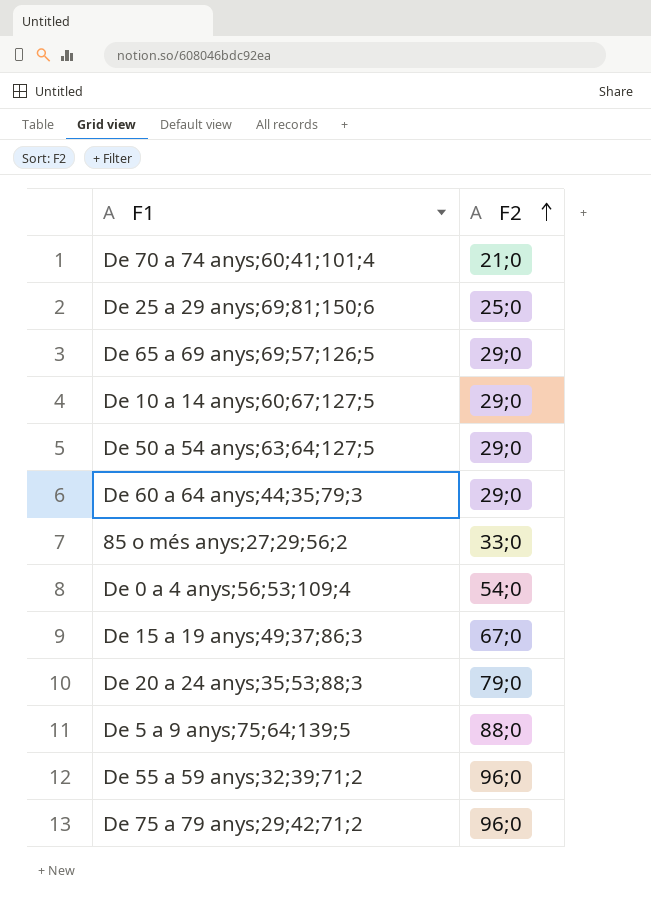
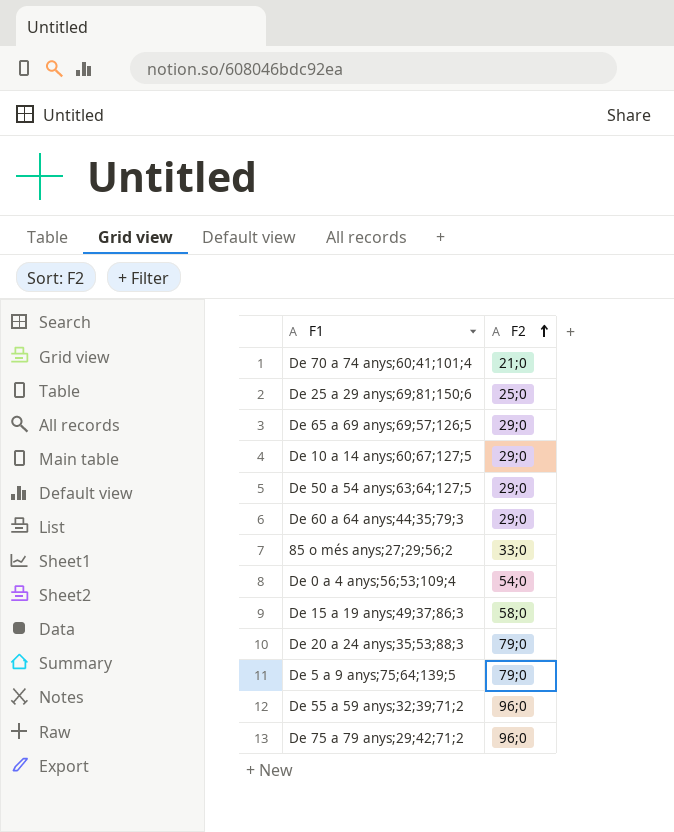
De 15 a 19 anys;49;37;86;3 | F2: 67;0 -> 58;0
De 5 a 9 anys;75;64;139;5 | F2: 88;0 -> 79;0

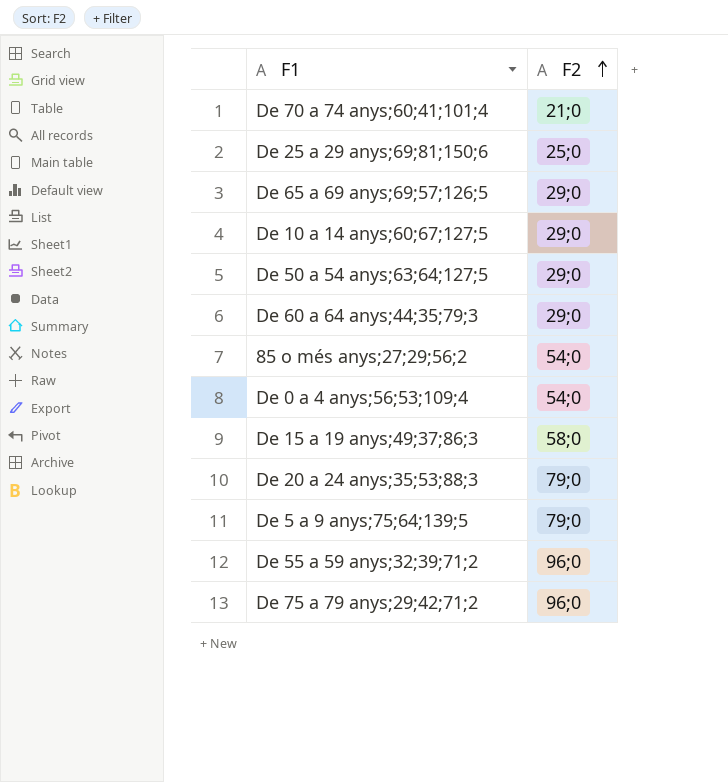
85 o més anys;27;29;56;2 | F2: 33;0 -> 54;0

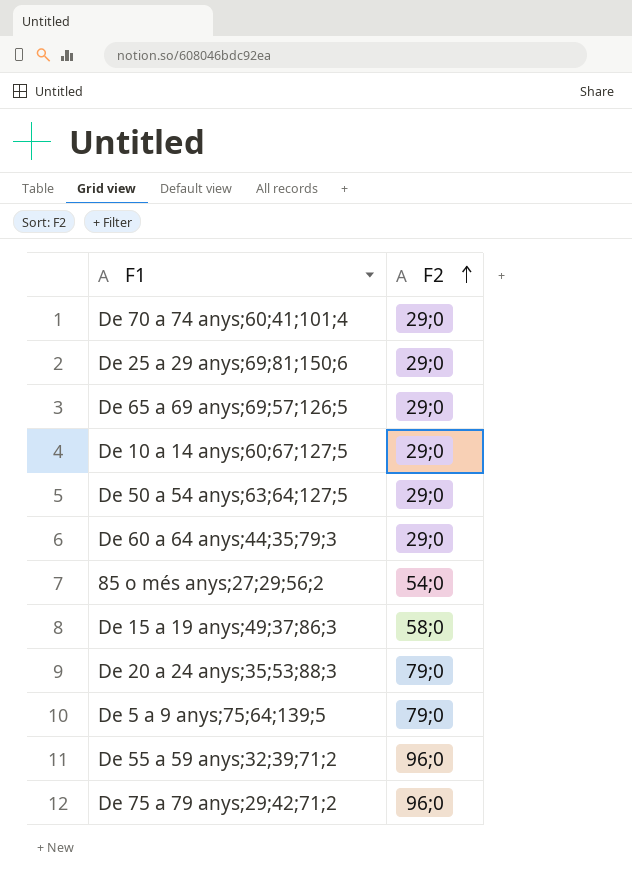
row De 0 a 4 anys;56;53;109;4: 54;0 -> none
De 70 a 74 anys;60;41;101;4 | F2: 21;0 -> 29;0
De 25 a 29 anys;69;81;150;6 | F2: 25;0 -> 29;0

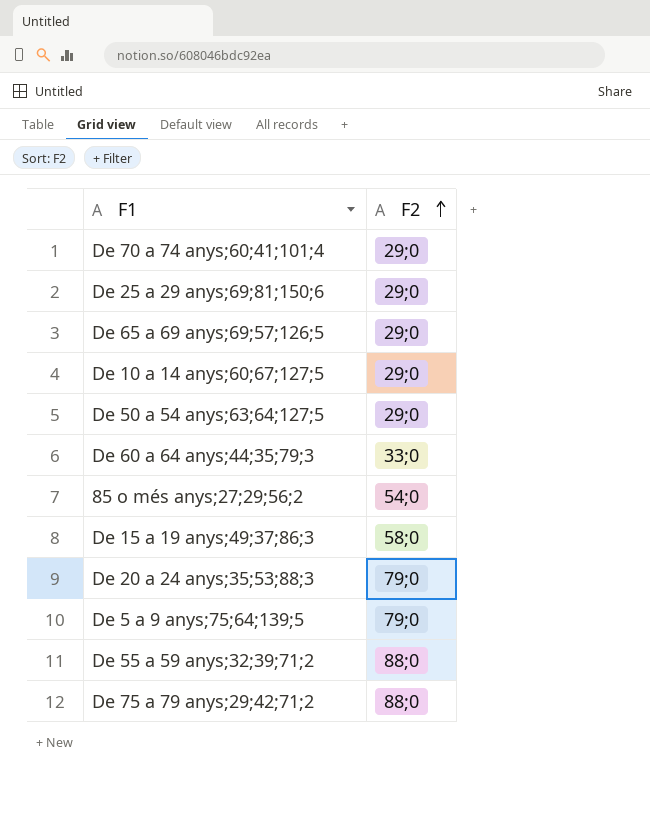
De 60 a 64 anys;44;35;79;3 | F2: 29;0 -> 33;0
De 55 a 59 anys;32;39;71;2 | F2: 96;0 -> 88;0
De 75 a 79 anys;29;42;71;2 | F2: 96;0 -> 88;0

